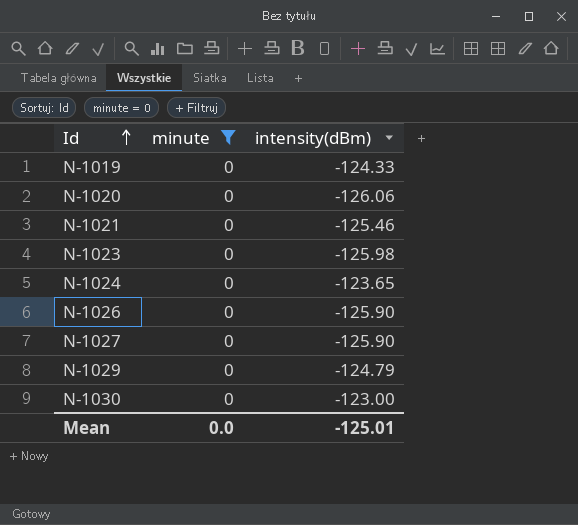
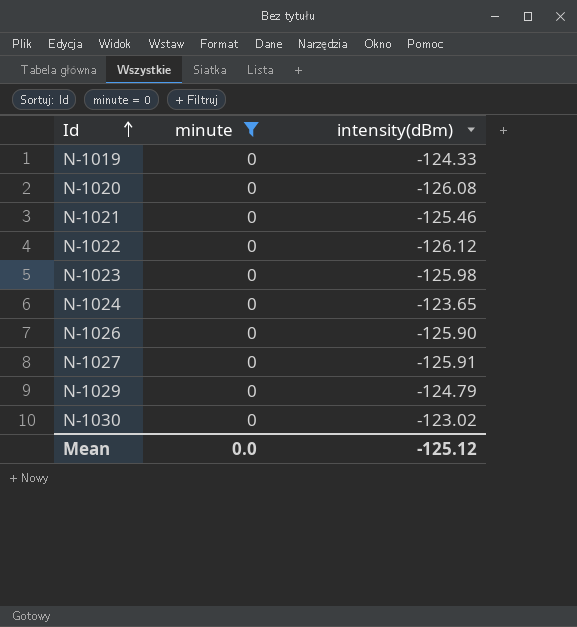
N-1020 | intensity(dBm): -126.06 -> -126.08
row N-1022: none -> 0 | -126.12
N-1027 | intensity(dBm): -125.90 -> -125.91
N-1030 | intensity(dBm): -123.00 -> -123.02
Mean | intensity(dBm): -125.01 -> -125.12

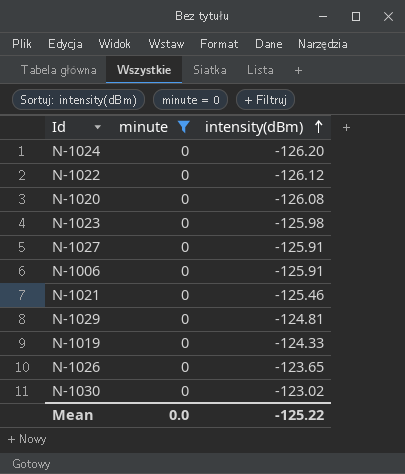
row order: Id ascending -> intensity(dBm) ascending
N-1024 | intensity(dBm): -123.65 -> -126.20
row N-1006: none -> 0 | -125.91
N-1029 | intensity(dBm): -124.79 -> -124.81
N-1026 | intensity(dBm): -125.90 -> -123.65
Mean | intensity(dBm): -125.12 -> -125.22

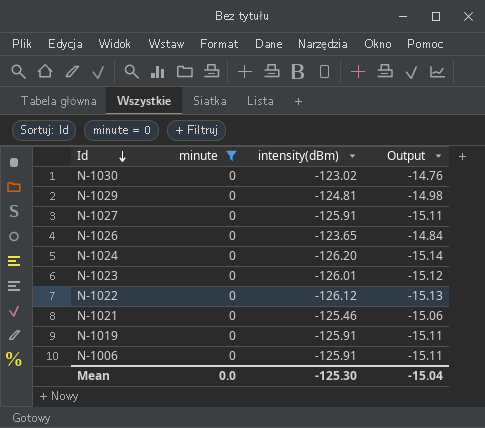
row order: intensity(dBm) ascending -> Id descending
column Output | formula: none -> [intensity(dBm)] * 0.12
row N-1020: 0 | -126.08 -> none
N-1023 | intensity(dBm): -125.98 -> -126.01
N-1019 | intensity(dBm): -124.33 -> -125.91
Mean | intensity(dBm): -125.22 -> -125.30

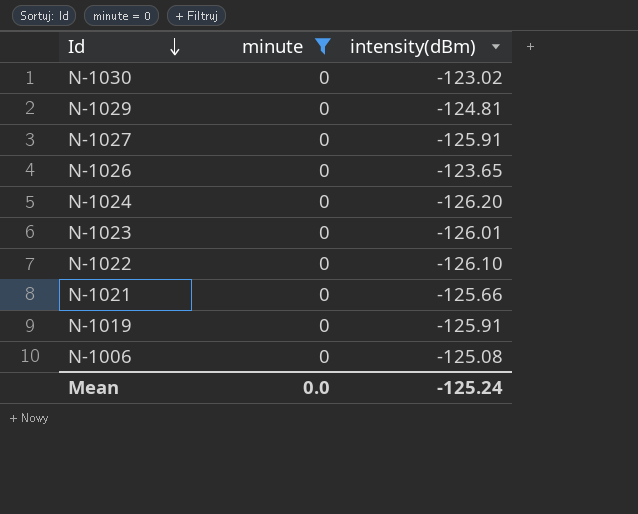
column Output | formula: [intensity(dBm)] * 0.12 -> none
N-1022 | intensity(dBm): -126.12 -> -126.10
N-1021 | intensity(dBm): -125.46 -> -125.66
N-1006 | intensity(dBm): -125.91 -> -125.08
Mean | intensity(dBm): -125.30 -> -125.24

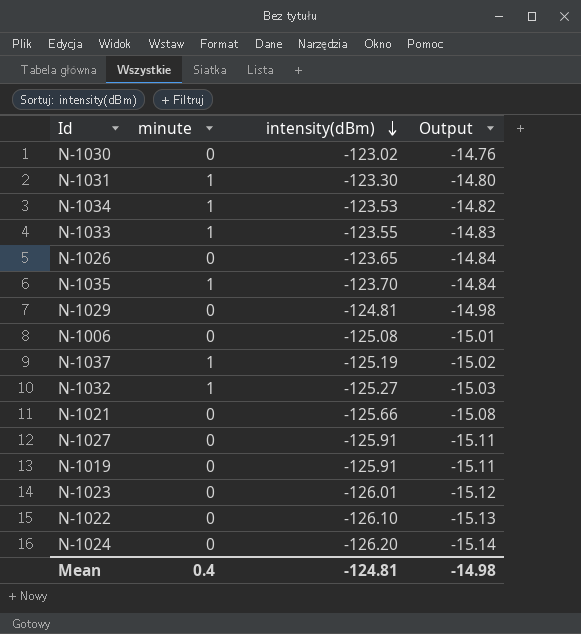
filter: minute = 0 -> none
row order: Id descending -> intensity(dBm) descending
column Output | formula: none -> [intensity(dBm)] * 0.12
Mean | minute: 0.0 -> 0.4
Mean | intensity(dBm): -125.24 -> -124.81

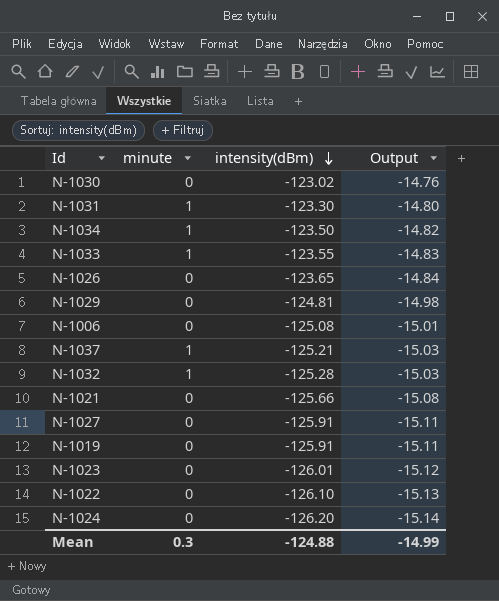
row N-1035: 1 | -123.70 | -14.84 -> none
N-1034 | intensity(dBm): -123.53 -> -123.50
N-1037 | intensity(dBm): -125.19 -> -125.21
N-1037 | Output: -15.02 -> -15.03
N-1032 | intensity(dBm): -125.27 -> -125.28
Mean | minute: 0.4 -> 0.3
Mean | intensity(dBm): -124.81 -> -124.88
Mean | Output: -14.98 -> -14.99

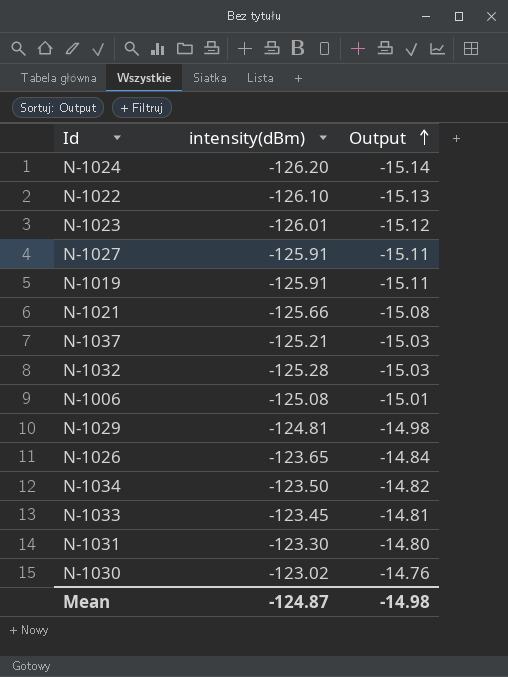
row order: intensity(dBm) descending -> Output ascending
column minute | position: 2 -> none
N-1033 | intensity(dBm): -123.55 -> -123.45
N-1033 | Output: -14.83 -> -14.81
Mean | intensity(dBm): -124.88 -> -124.87
Mean | Output: -14.99 -> -14.98

